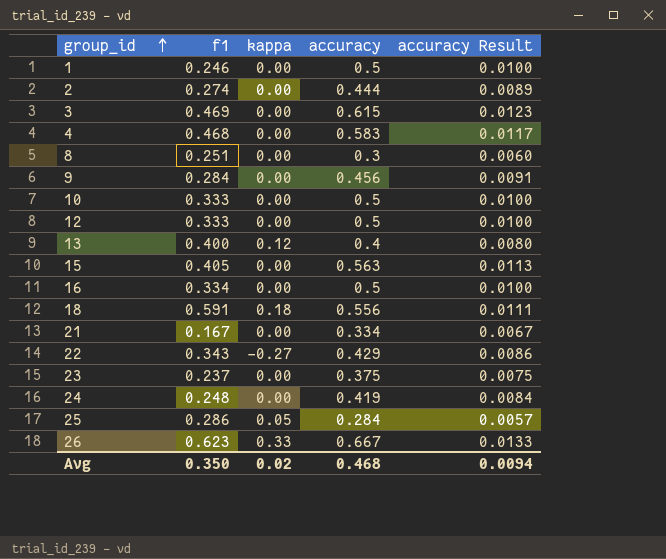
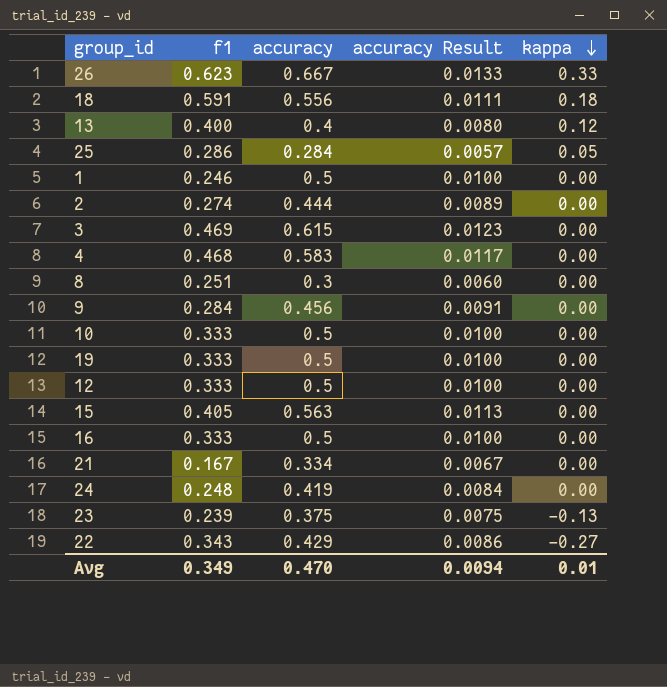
row order: group_id ascending -> kappa descending
column kappa | position: 3 -> 5
row 19: none -> 0.333 | 0.5 | 0.0100 | 0.00
16 | f1: 0.334 -> 0.333
23 | f1: 0.237 -> 0.239
23 | kappa: 0.00 -> -0.13
Avg | f1: 0.350 -> 0.349
Avg | accuracy: 0.468 -> 0.470
Avg | kappa: 0.02 -> 0.01

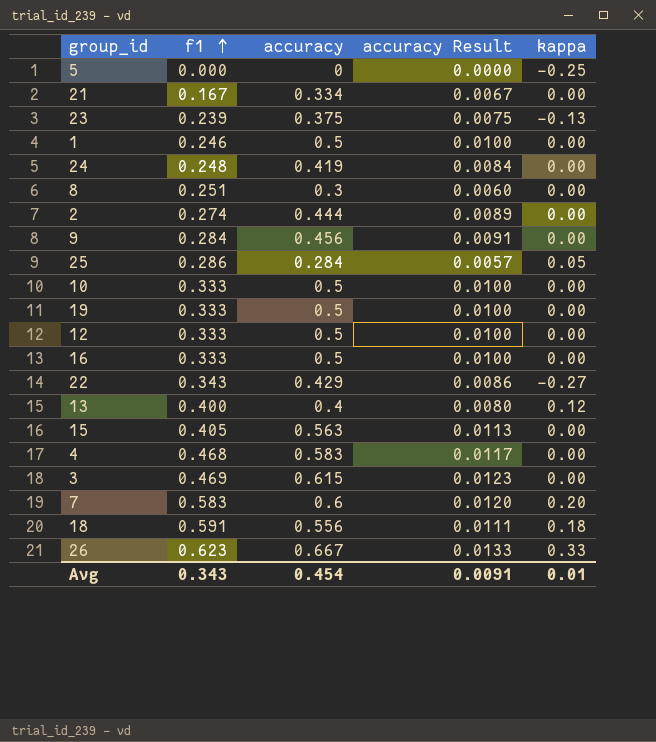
row order: kappa descending -> f1 ascending
row 5: none -> 0.000 | 0 | 0.0000 | -0.25
row 7: none -> 0.583 | 0.6 | 0.0120 | 0.20
Avg | f1: 0.349 -> 0.343
Avg | accuracy: 0.470 -> 0.454
Avg | accuracy Result: 0.0094 -> 0.0091

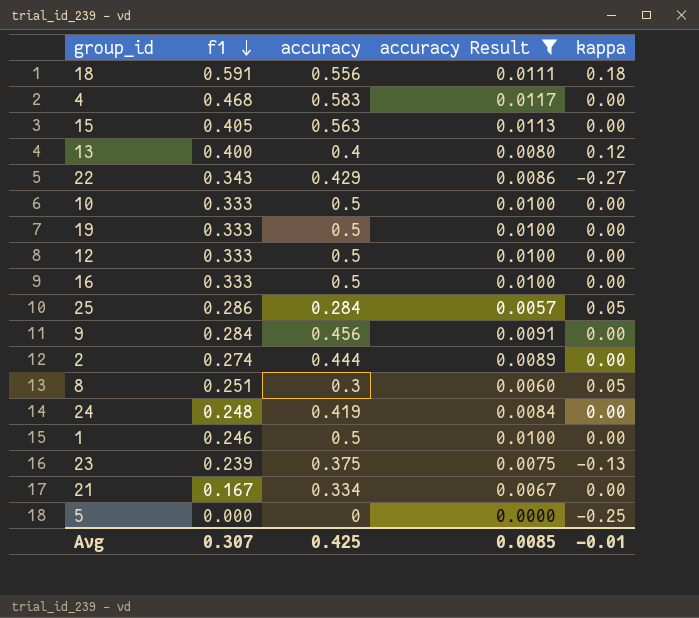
filter: none -> accuracy Result <= 0.0117
row order: f1 ascending -> f1 descending
8 | kappa: 0.00 -> 0.05
Avg | f1: 0.343 -> 0.307
Avg | accuracy: 0.454 -> 0.425
Avg | accuracy Result: 0.0091 -> 0.0085
Avg | kappa: 0.01 -> -0.01

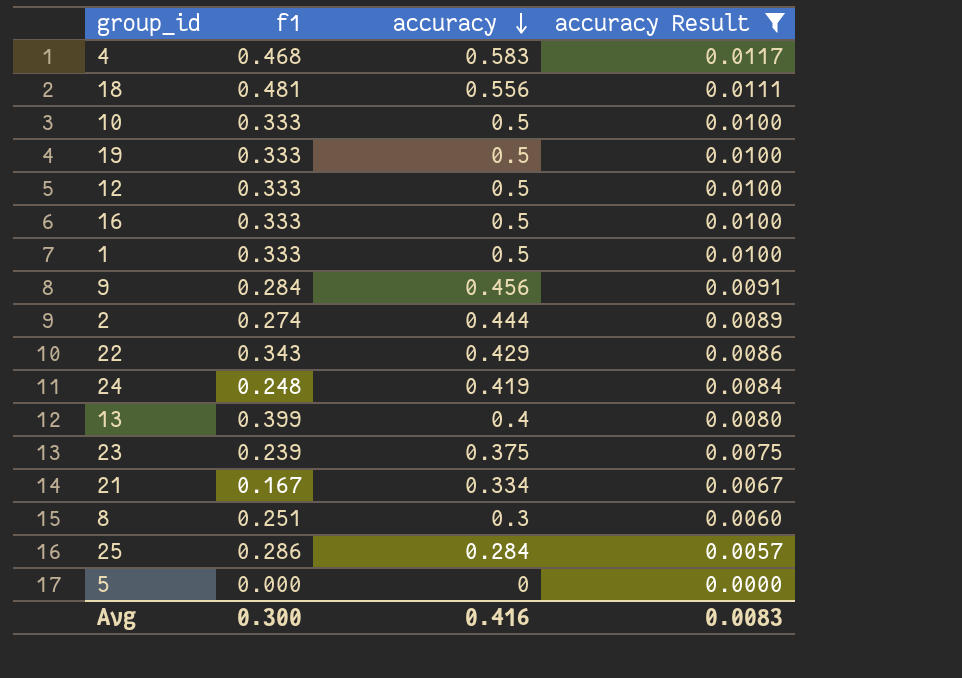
row order: f1 descending -> accuracy descending
column kappa | position: 5 -> none
row 15: 0.405 | 0.563 | 0.0113 | 0.00 -> none
18 | f1: 0.591 -> 0.481
1 | f1: 0.246 -> 0.333
13 | f1: 0.400 -> 0.399
Avg | f1: 0.307 -> 0.300
Avg | accuracy: 0.425 -> 0.416
Avg | accuracy Result: 0.0085 -> 0.0083

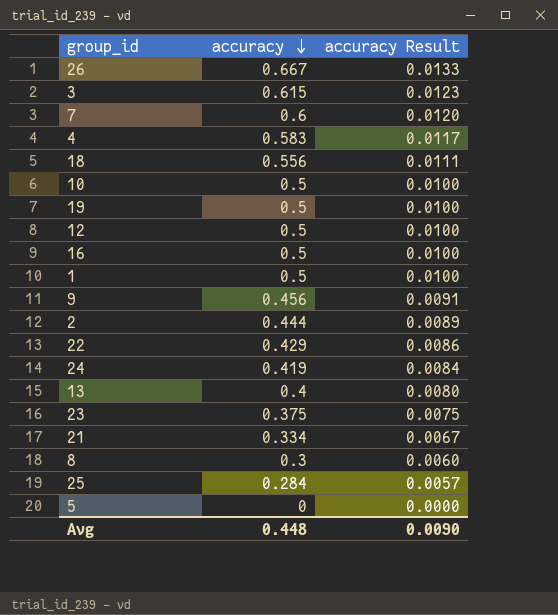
filter: accuracy Result <= 0.0117 -> none
column f1 | position: 2 -> none
Avg | accuracy: 0.416 -> 0.448
Avg | accuracy Result: 0.0083 -> 0.0090

